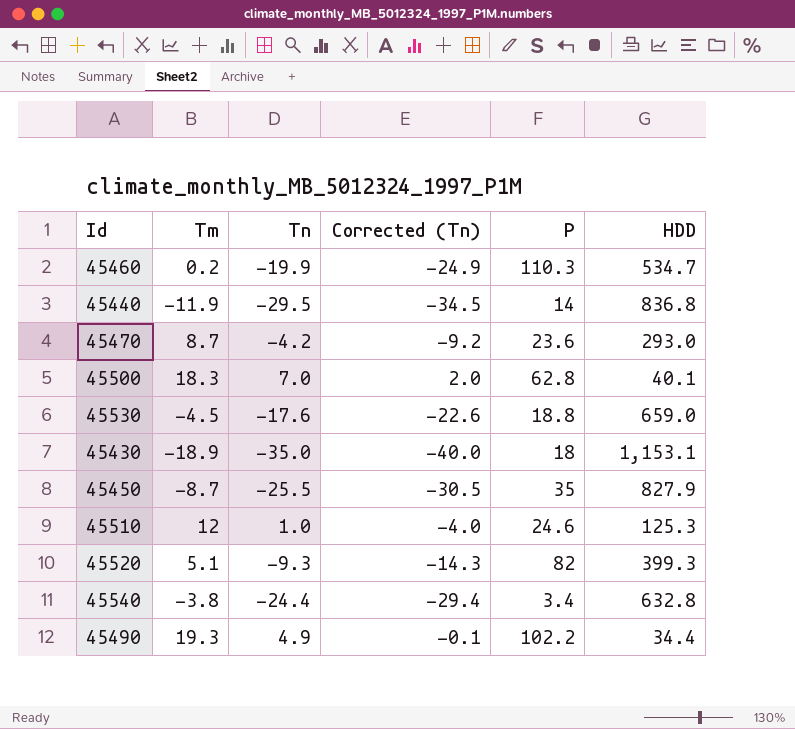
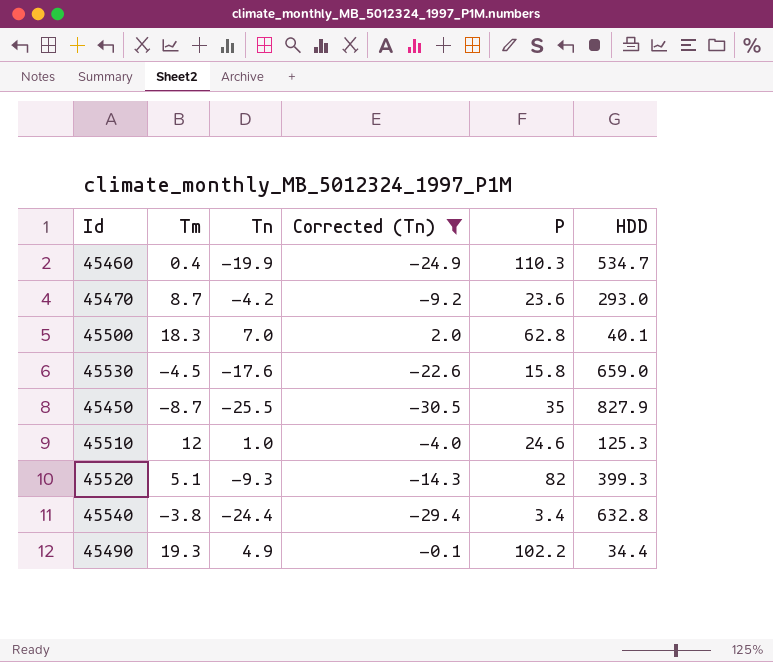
filter: none -> Corrected (Tn) >= -30.5
45460 | Tm: 0.2 -> 0.4
45530 | P: 18.8 -> 15.8

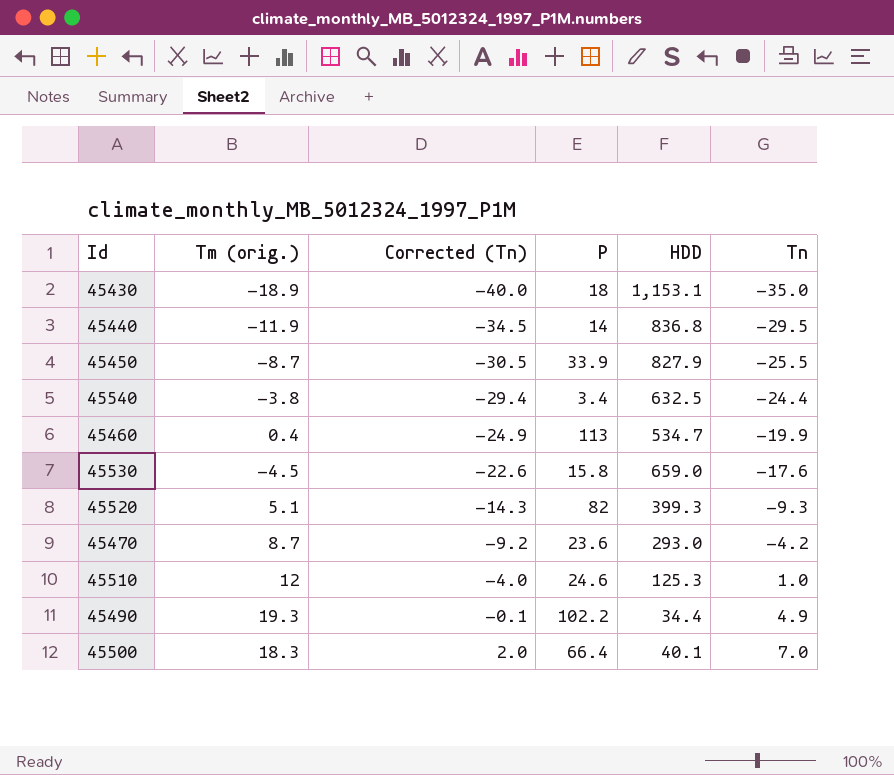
filter: Corrected (Tn) >= -30.5 -> none
row order: none -> Corrected (Tn) ascending
column name: Tm -> Tm (orig.)
column Tn | position: 3 -> 6
45450 | P: 35 -> 33.9
45540 | HDD: 632.8 -> 632.5
45460 | P: 110.3 -> 113
45500 | P: 62.8 -> 66.4

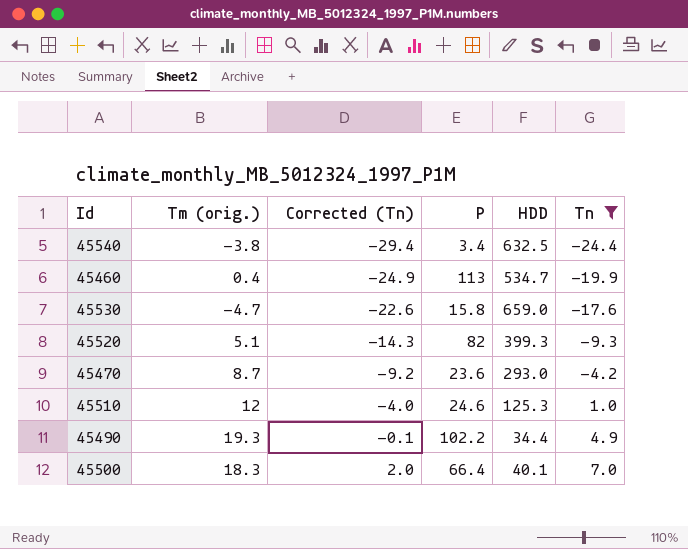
filter: none -> Tn >= -24.4
45530 | Tm (orig.): -4.5 -> -4.7

